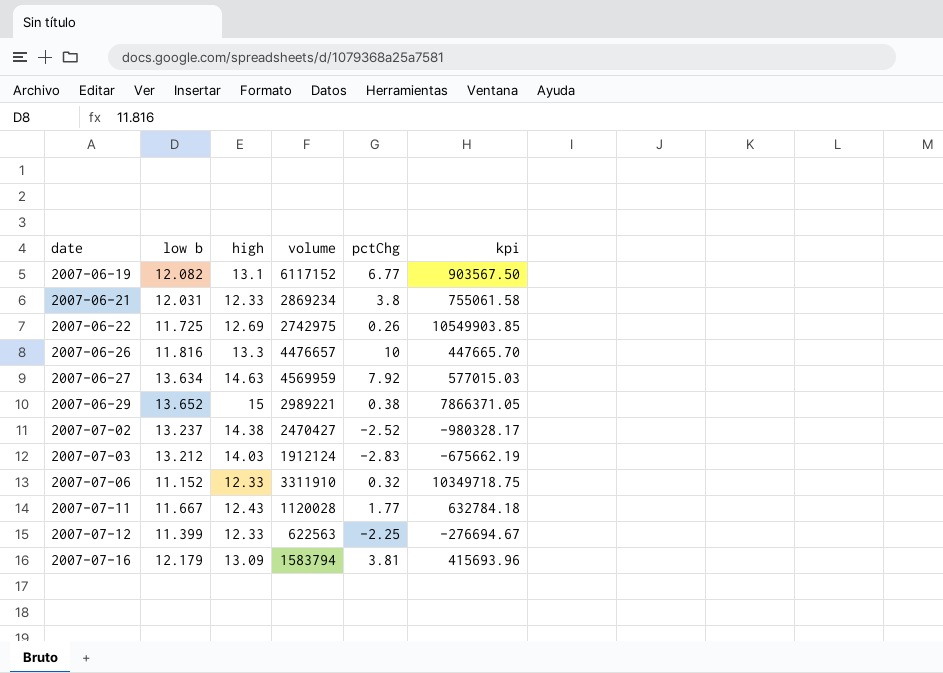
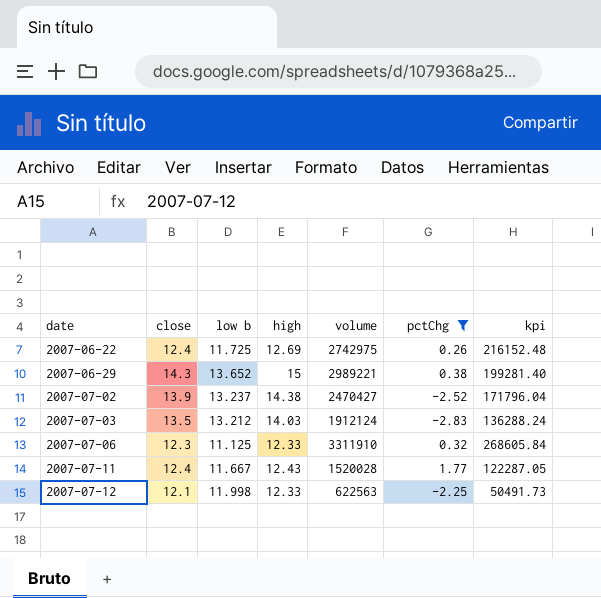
filter: none -> pctChg <= 1.77
column close | position: none -> 2
column kpi | formula: [volume] / [pctChg] -> [volume] / [high]
2007-07-06 | low b: 11.152 -> 11.125
2007-07-11 | volume: 1120028 -> 1520028
2007-07-12 | low b: 11.399 -> 11.998

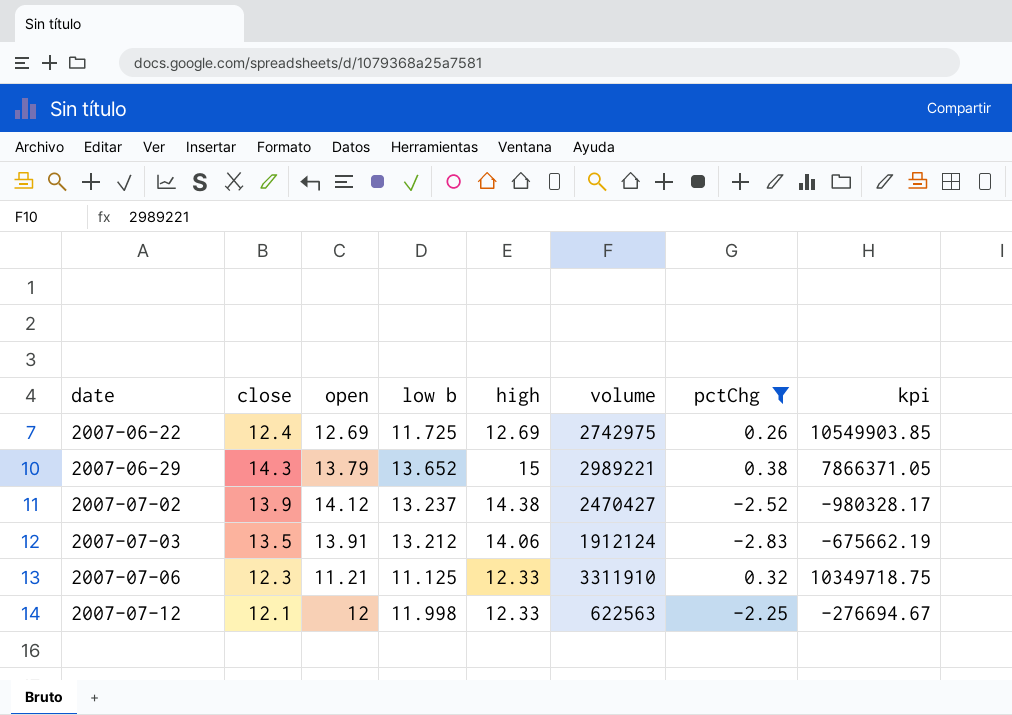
column open | position: none -> 3
column kpi | formula: [volume] / [high] -> [volume] / [pctChg]
row 2007-07-11: 12.4 | 11.667 | 12.43 | 1520028 | 1.77 | 122287.05 -> none
2007-07-03 | high: 14.03 -> 14.06

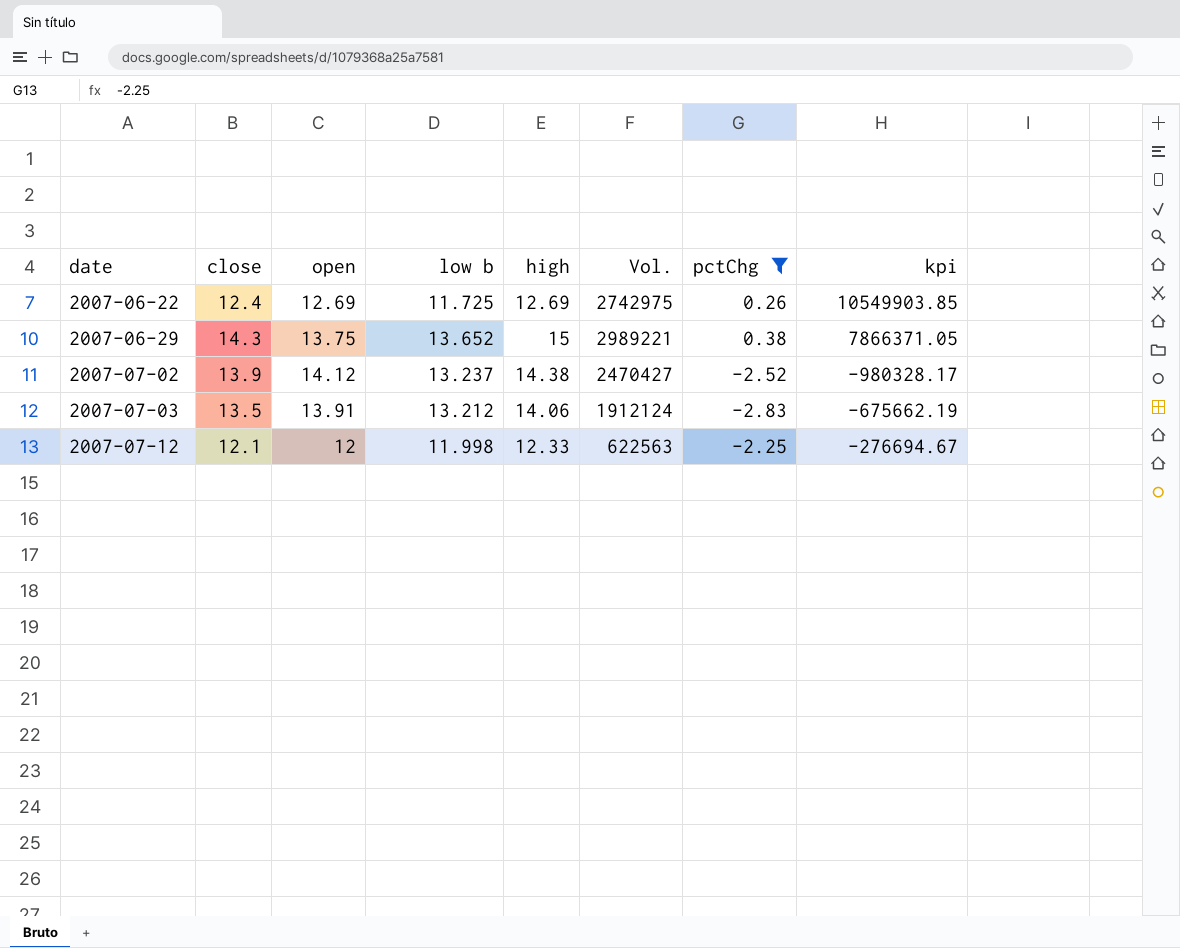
column name: volume -> Vol.
row 2007-07-06: 12.3 | 11.21 | 11.125 | 12.33 | 3311910 | 0.32 | 10349718.75 -> none
2007-06-29 | open: 13.79 -> 13.75

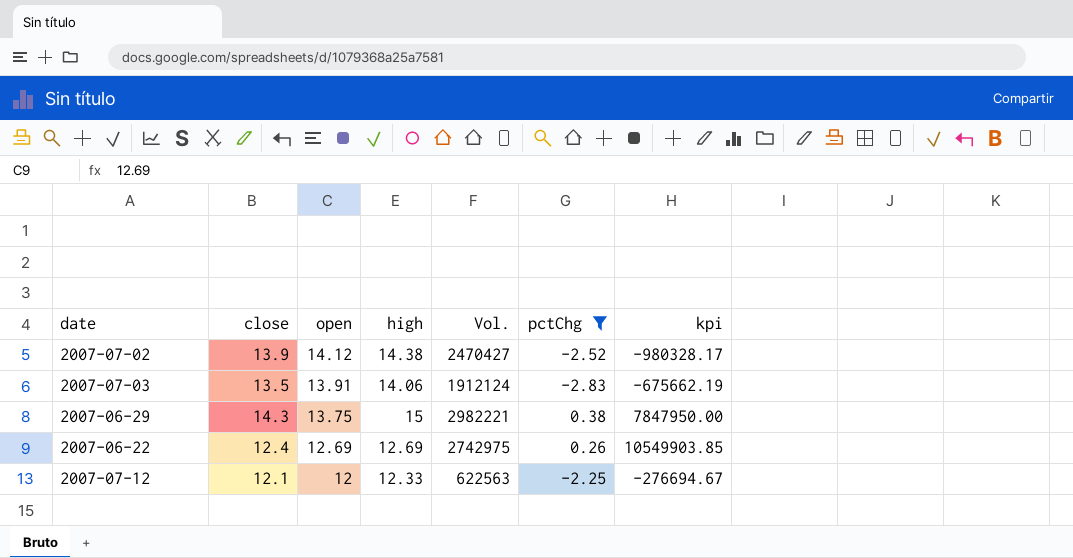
row order: date ascending -> open descending
column low b | position: 4 -> none
2007-06-29 | Vol.: 2989221 -> 2982221
2007-06-29 | kpi: 7866371.05 -> 7847950.00

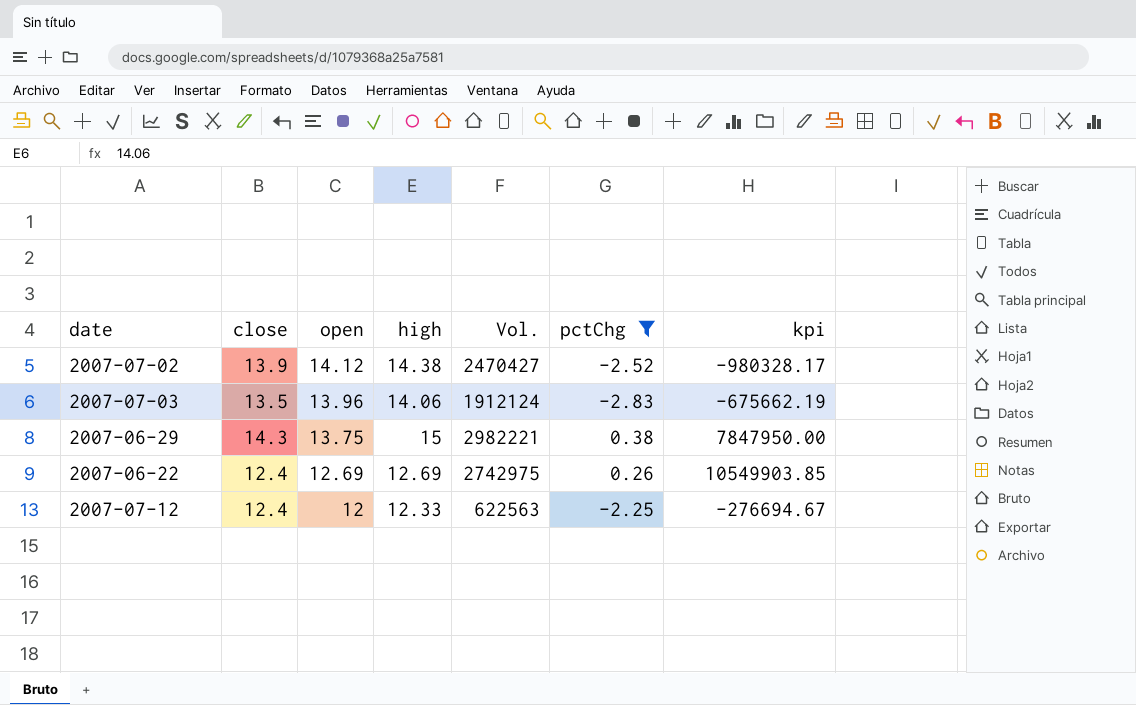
2007-07-03 | open: 13.91 -> 13.96
2007-07-12 | close: 12.1 -> 12.4

